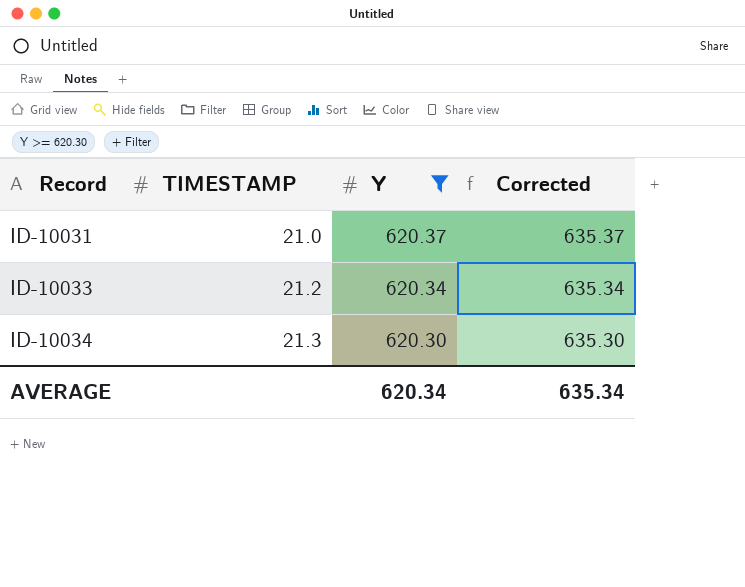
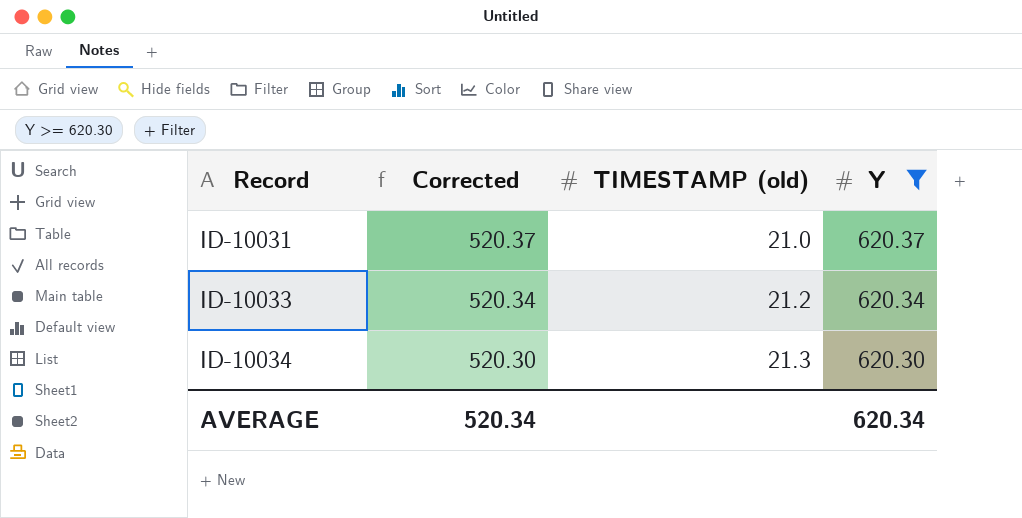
column Corrected | formula: [Y] + 15 -> [Y] - 100
column Corrected | position: 4 -> 2
column name: TIMESTAMP -> TIMESTAMP (old)
AVERAGE | Corrected: 635.34 -> 520.34

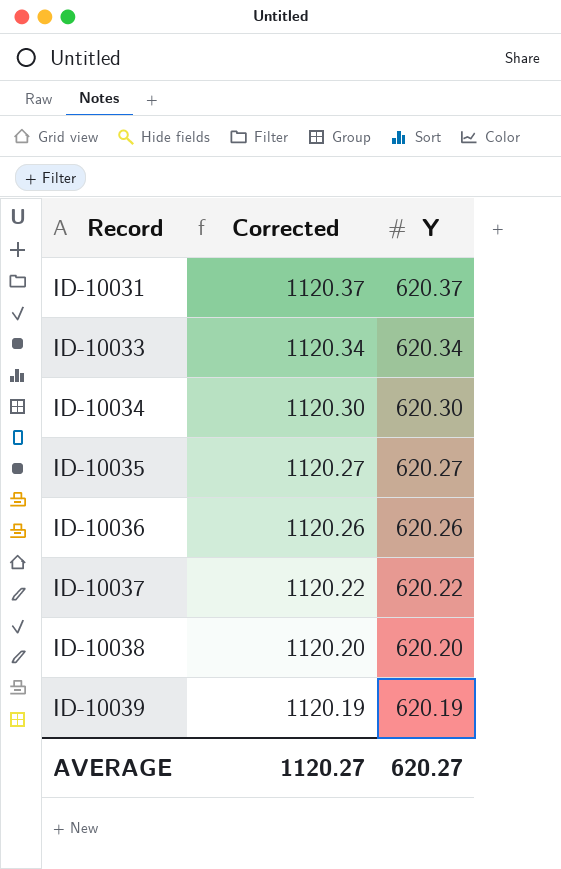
filter: Y >= 620.30 -> none
column TIMESTAMP (old) | position: 3 -> none
column Corrected | formula: [Y] - 100 -> [Y] + 500
AVERAGE | Corrected: 520.34 -> 1120.27
AVERAGE | Y: 620.34 -> 620.27

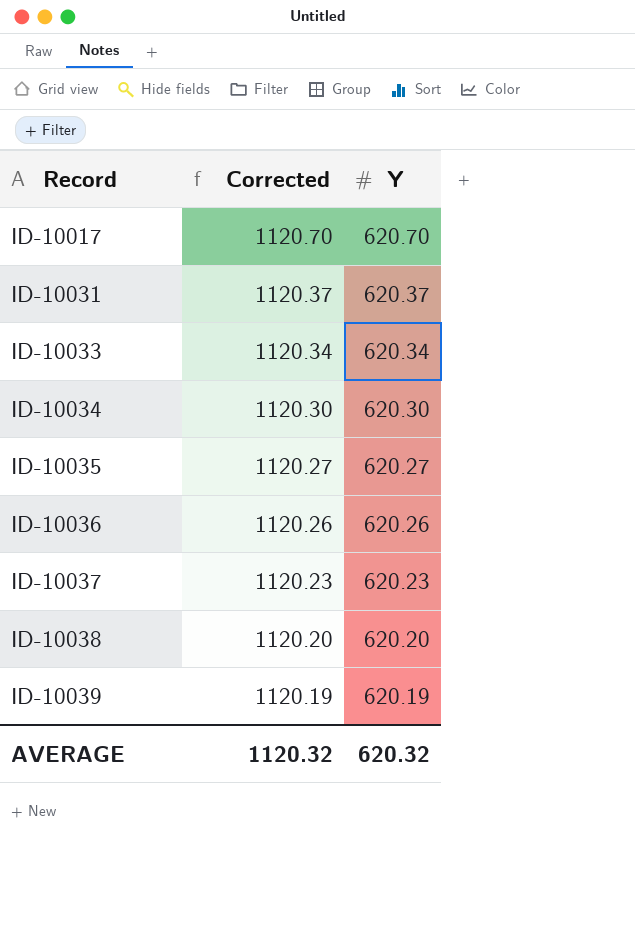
row ID-10017: none -> 1120.70 | 620.70
ID-10037 | Corrected: 1120.22 -> 1120.23
ID-10037 | Y: 620.22 -> 620.23
AVERAGE | Corrected: 1120.27 -> 1120.32
AVERAGE | Y: 620.27 -> 620.32

